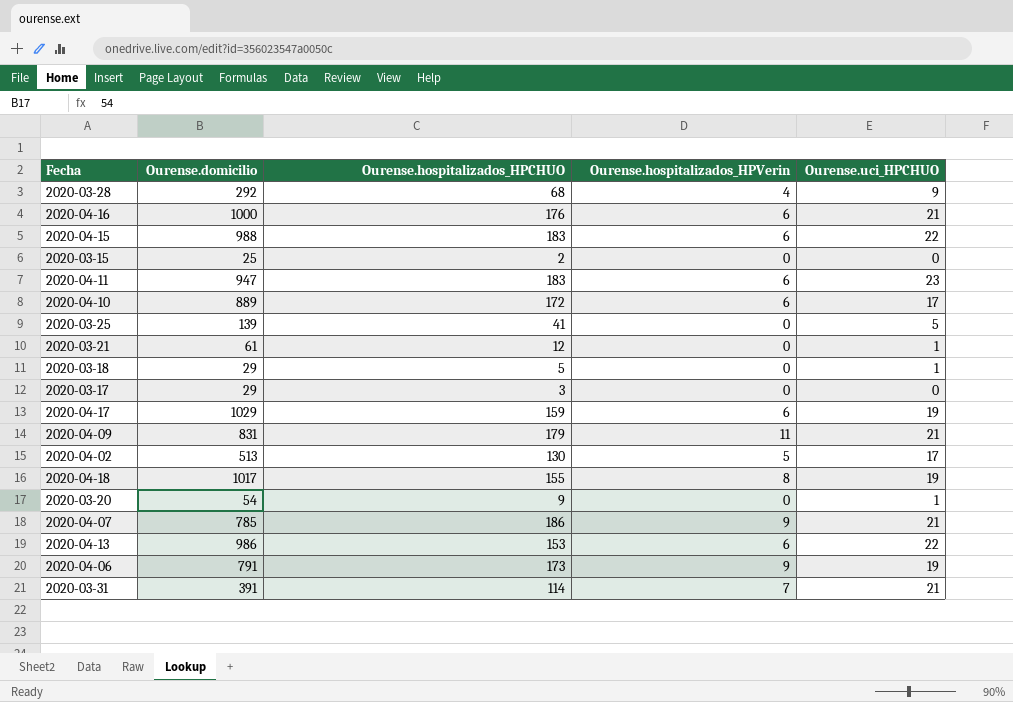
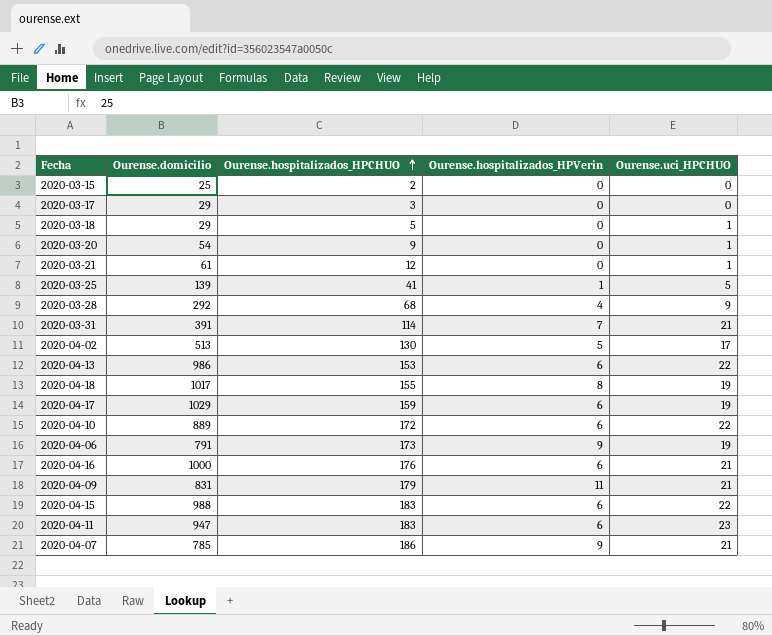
row order: none -> Ourense.hospitalizados_HPCHUO ascending
2020-03-25 | Ourense.hospitalizados_HPVerin: 0 -> 1
2020-04-10 | Ourense.uci_HPCHUO: 17 -> 22

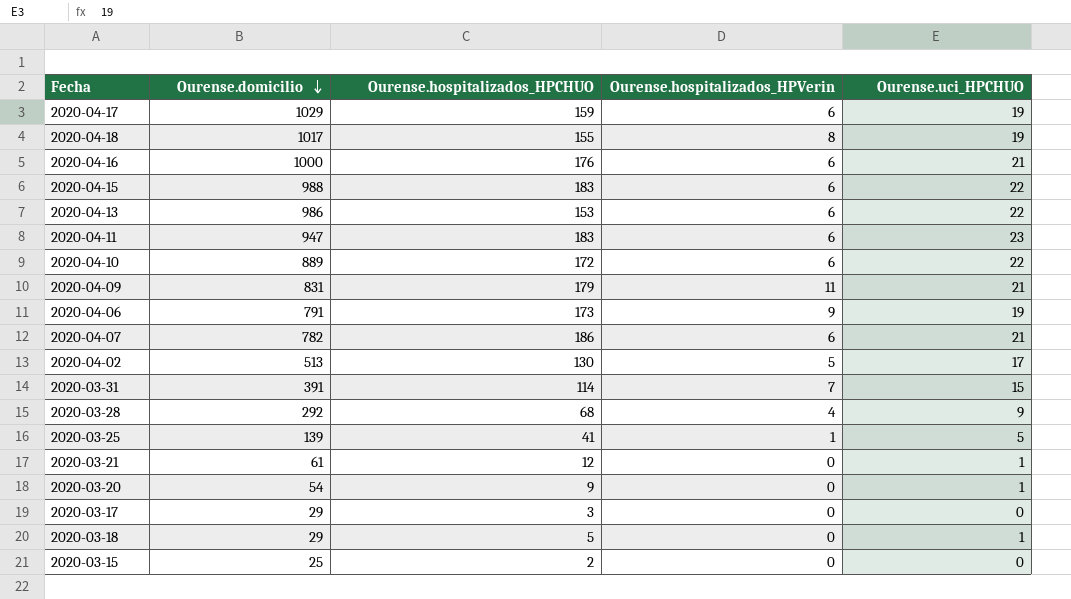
row order: Ourense.hospitalizados_HPCHUO ascending -> Ourense.domicilio descending
2020-04-07 | Ourense.domicilio: 785 -> 782
2020-04-07 | Ourense.hospitalizados_HPVerin: 9 -> 6
2020-03-31 | Ourense.uci_HPCHUO: 21 -> 15

